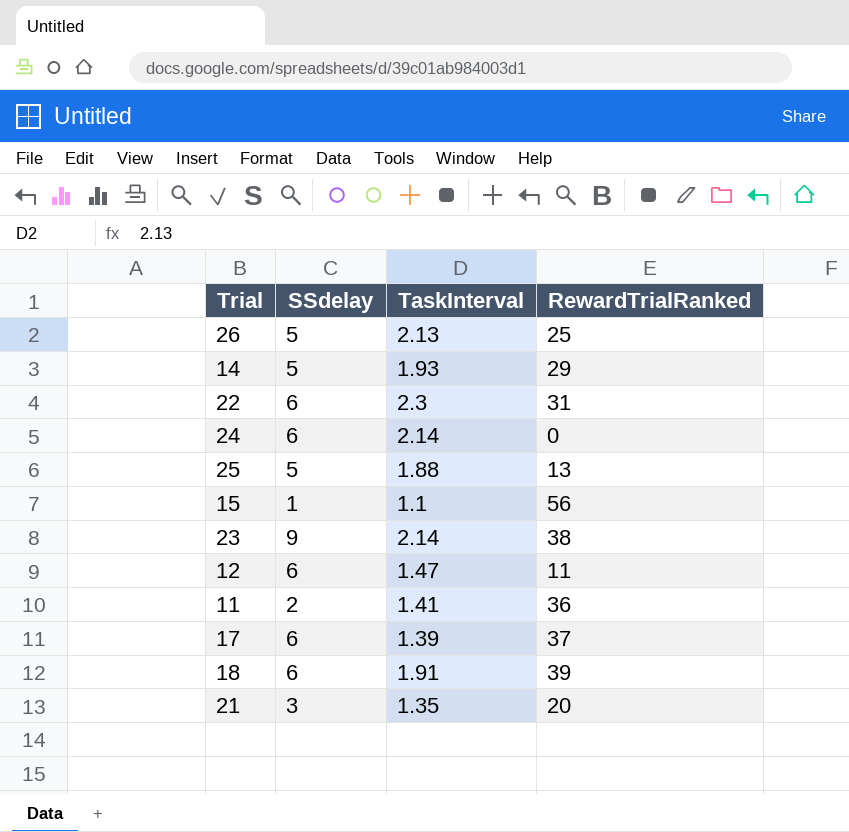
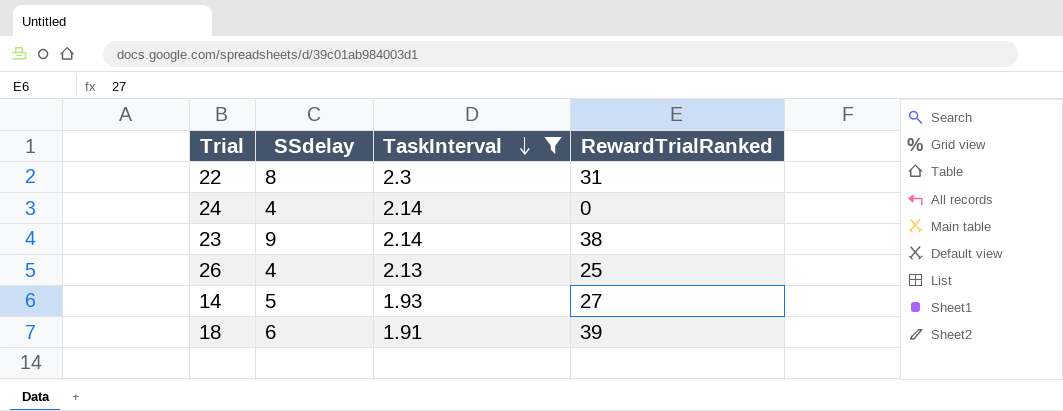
filter: none -> TaskInterval >= 1.91
row order: none -> TaskInterval descending
22 | SSdelay: 6 -> 8
24 | SSdelay: 6 -> 4
26 | SSdelay: 5 -> 4
14 | RewardTrialRanked: 29 -> 27

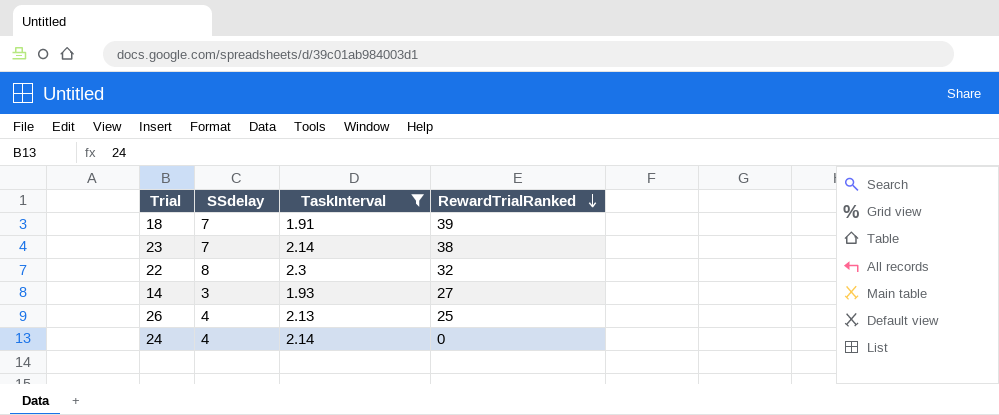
row order: TaskInterval descending -> RewardTrialRanked descending
18 | SSdelay: 6 -> 7
23 | SSdelay: 9 -> 7
22 | RewardTrialRanked: 31 -> 32
14 | SSdelay: 5 -> 3

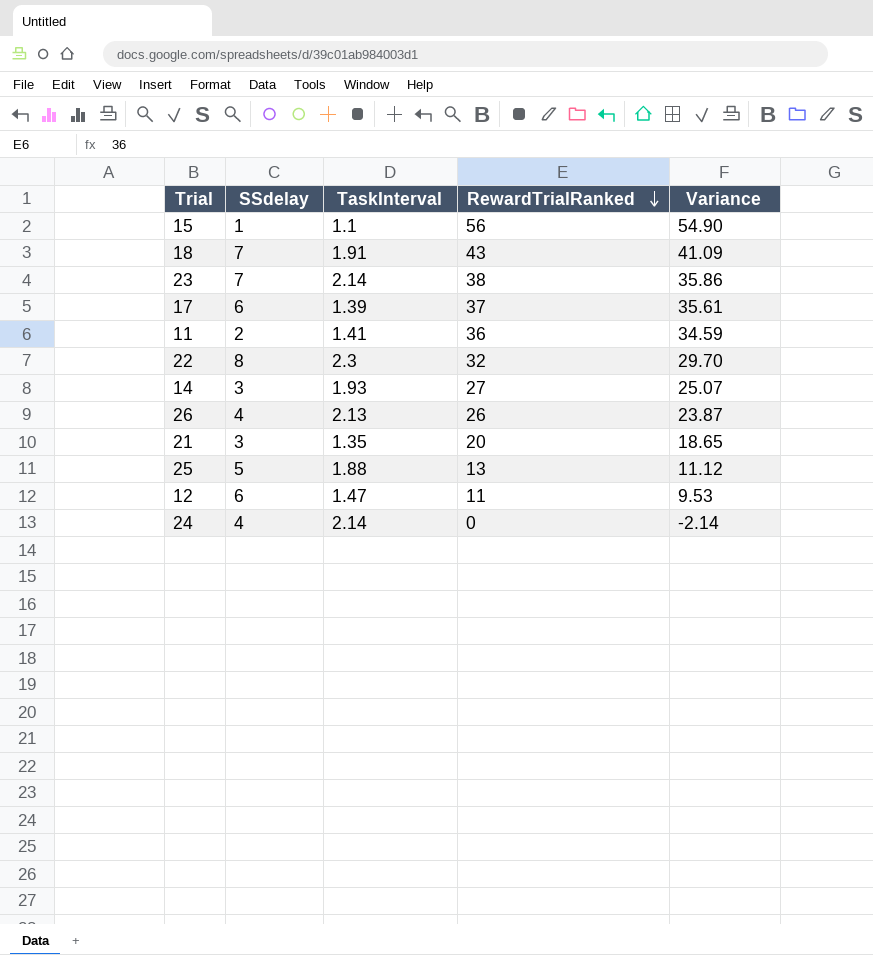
filter: TaskInterval >= 1.91 -> none
column Variance | formula: none -> [RewardTrialRanked] - [TaskInterval]
18 | RewardTrialRanked: 39 -> 43
26 | RewardTrialRanked: 25 -> 26

